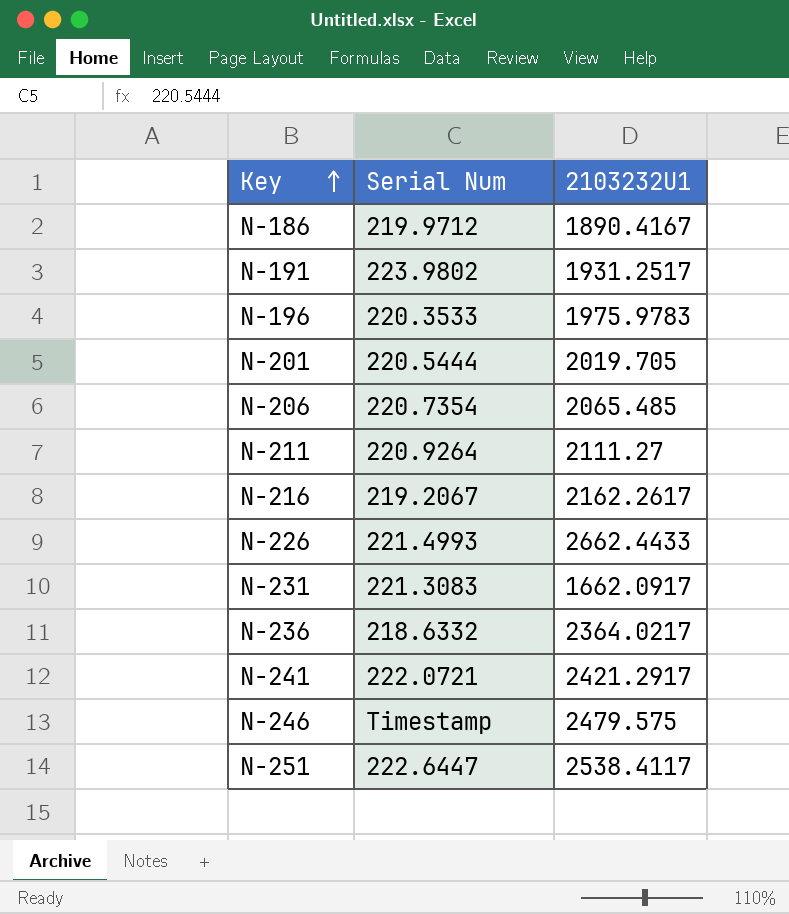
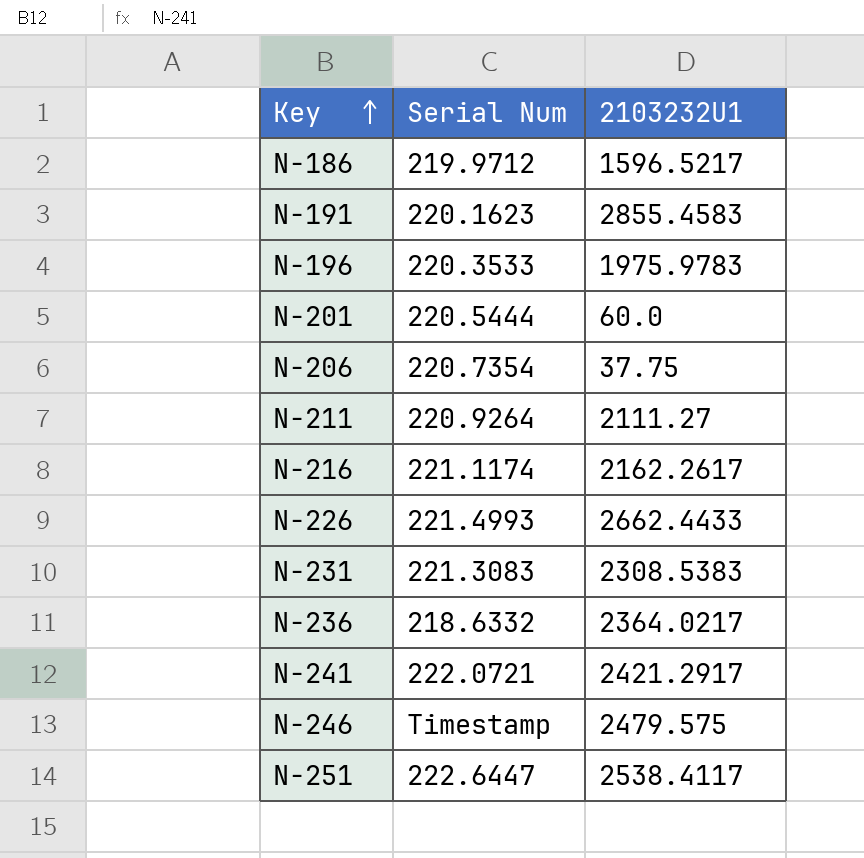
N-186 | 2103232U1: 1890.4167 -> 1596.5217
N-191 | Serial Num: 223.9802 -> 220.1623
N-191 | 2103232U1: 1931.2517 -> 2855.4583
N-201 | 2103232U1: 2019.705 -> 60.0
N-206 | 2103232U1: 2065.485 -> 37.75
N-216 | Serial Num: 219.2067 -> 221.1174
N-231 | 2103232U1: 1662.0917 -> 2308.5383

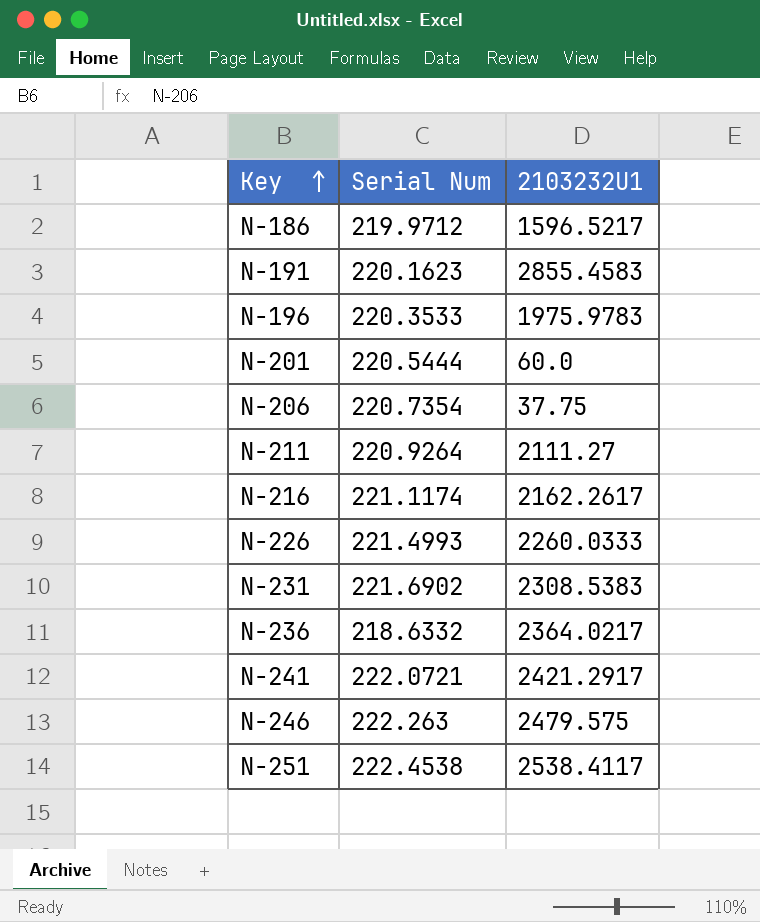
N-226 | 2103232U1: 2662.4433 -> 2260.0333
N-231 | Serial Num: 221.3083 -> 221.6902
N-246 | Serial Num: Timestamp -> 222.263
N-251 | Serial Num: 222.6447 -> 222.4538

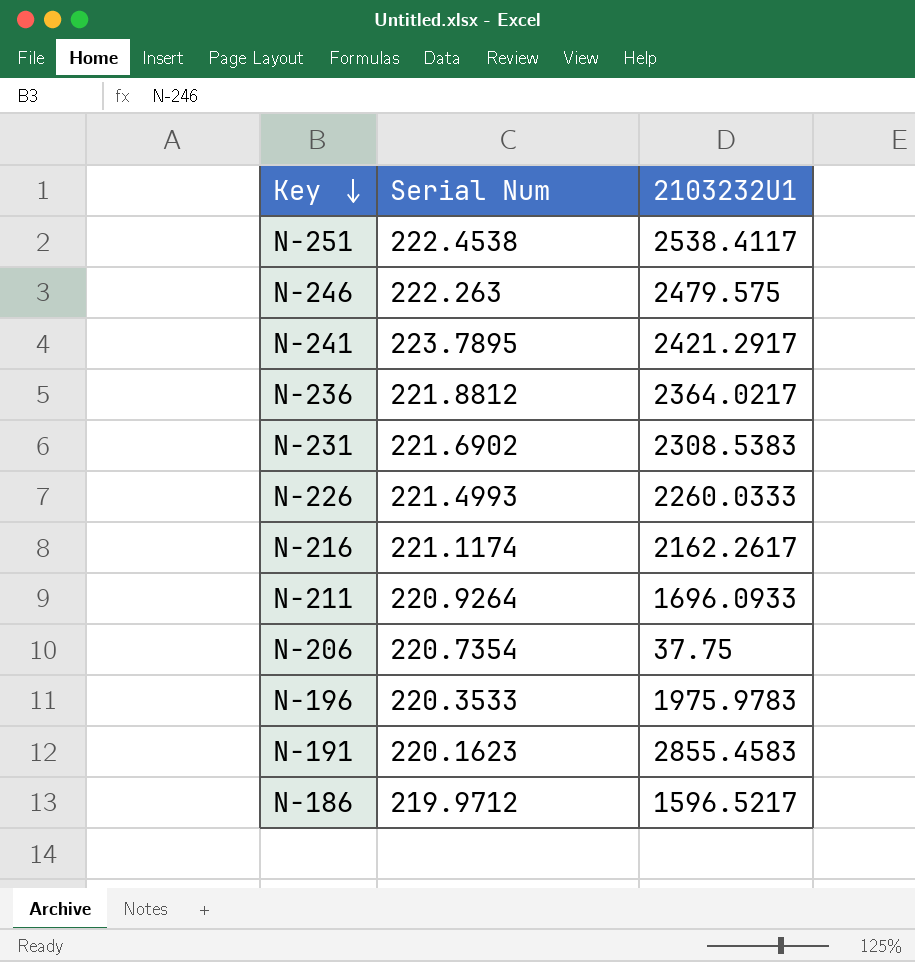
row order: Key ascending -> Key descending
row N-201: 220.5444 | 60.0 -> none
N-241 | Serial Num: 222.0721 -> 223.7895
N-236 | Serial Num: 218.6332 -> 221.8812
N-211 | 2103232U1: 2111.27 -> 1696.0933

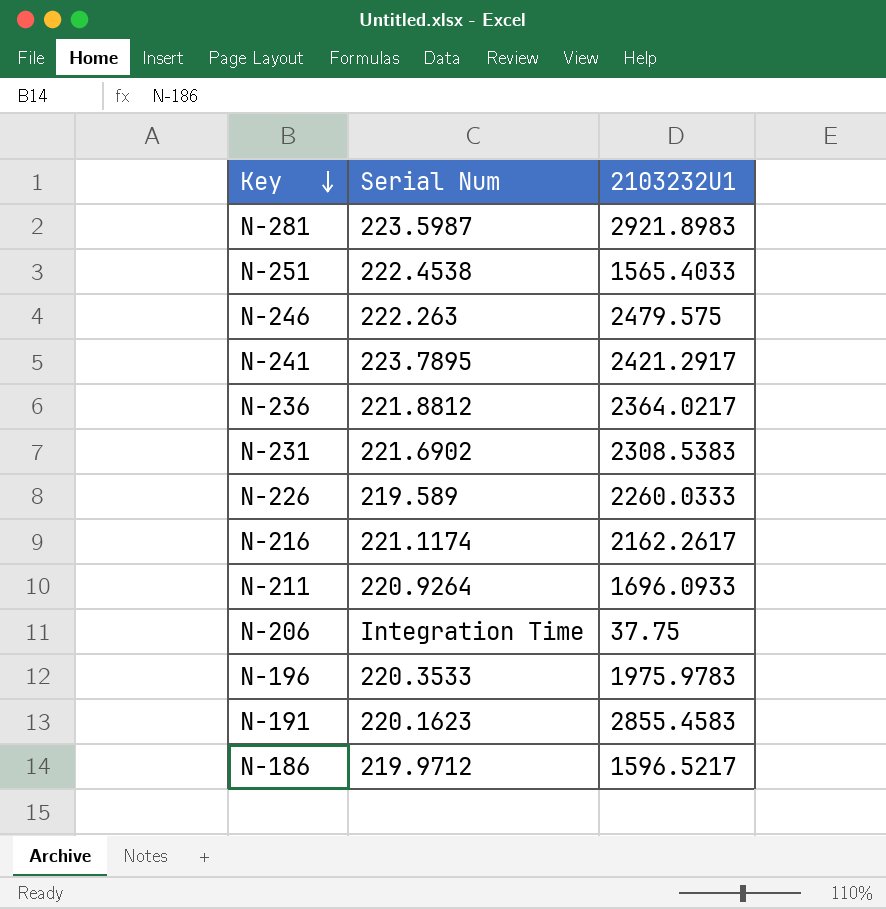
row N-281: none -> 223.5987 | 2921.8983
N-251 | 2103232U1: 2538.4117 -> 1565.4033
N-226 | Serial Num: 221.4993 -> 219.589
N-206 | Serial Num: 220.7354 -> Integration Time

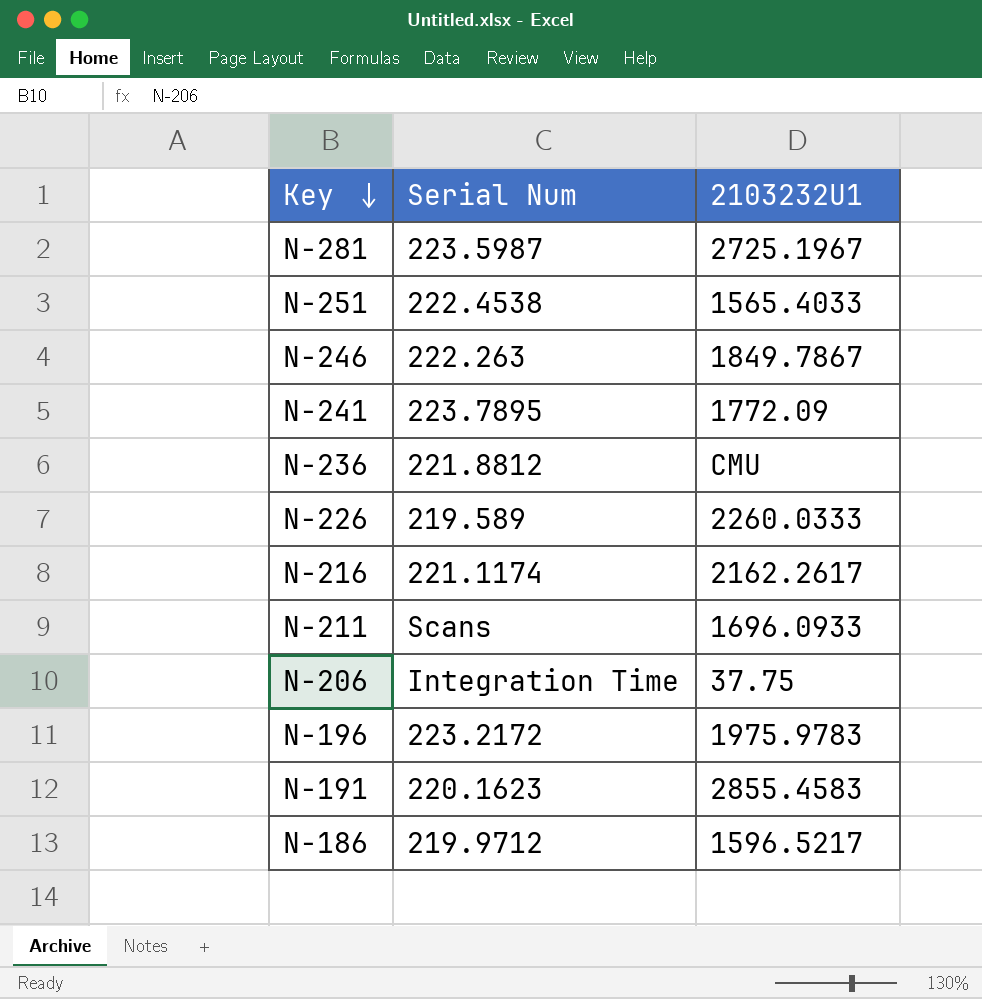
row N-231: 221.6902 | 2308.5383 -> none
N-281 | 2103232U1: 2921.8983 -> 2725.1967
N-246 | 2103232U1: 2479.575 -> 1849.7867
N-241 | 2103232U1: 2421.2917 -> 1772.09
N-236 | 2103232U1: 2364.0217 -> CMU
N-211 | Serial Num: 220.9264 -> Scans
N-196 | Serial Num: 220.3533 -> 223.2172

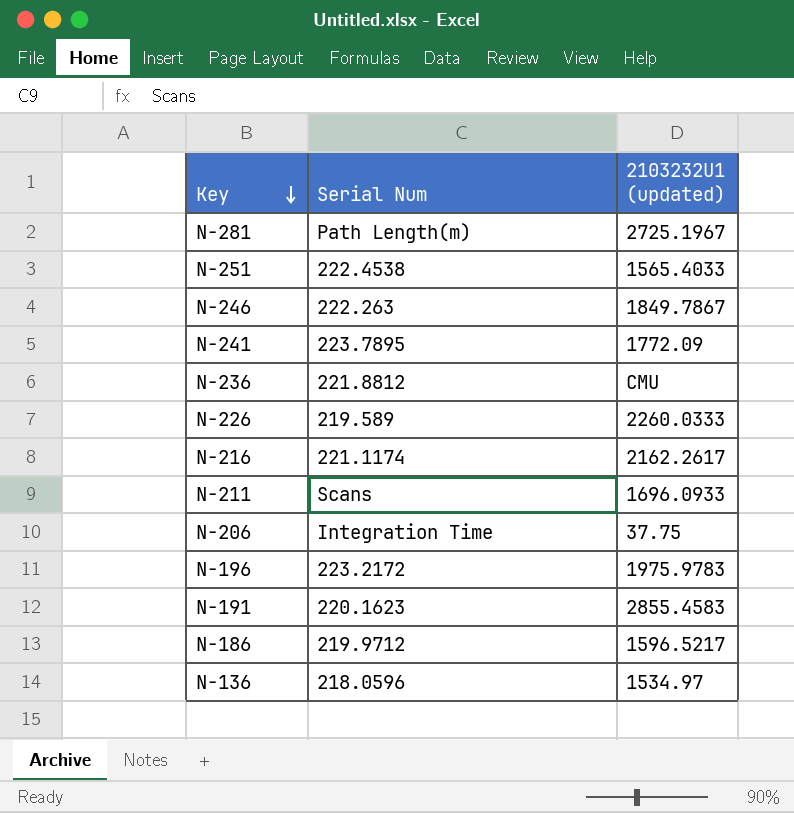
column name: 2103232U1 -> 2103232U1 (updated)
N-281 | Serial Num: 223.5987 -> Path Length(m)
row N-136: none -> 218.0596 | 1534.97

